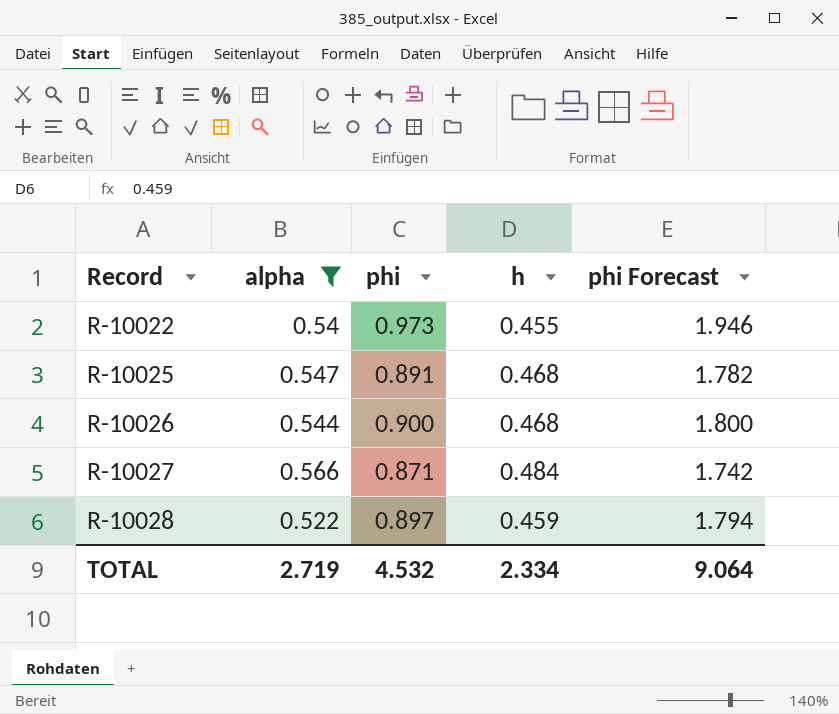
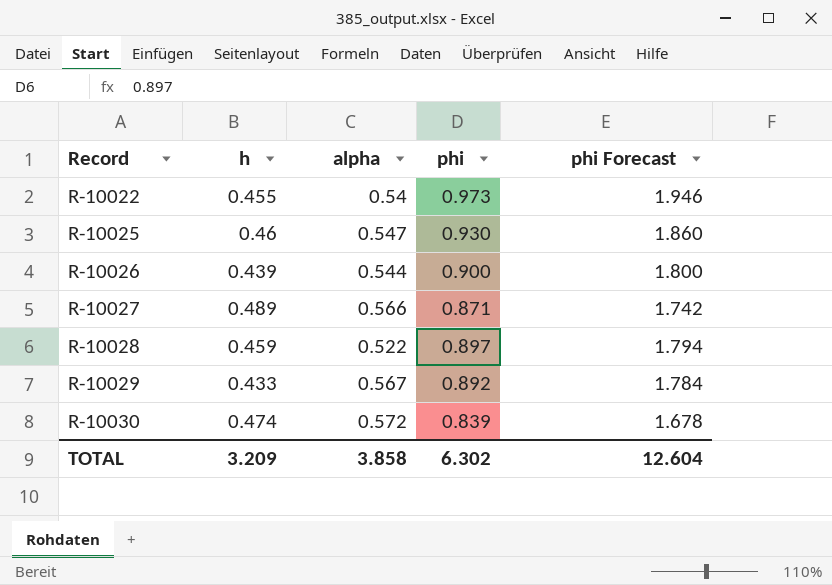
filter: alpha <= 0.566 -> none
column h | position: 4 -> 2
R-10025 | h: 0.468 -> 0.46
R-10025 | phi: 0.891 -> 0.930
R-10025 | phi Forecast: 1.782 -> 1.860
R-10026 | h: 0.468 -> 0.439
R-10027 | h: 0.484 -> 0.489
TOTAL | h: 2.334 -> 3.209
TOTAL | alpha: 2.719 -> 3.858
TOTAL | phi: 4.532 -> 6.302
TOTAL | phi Forecast: 9.064 -> 12.604

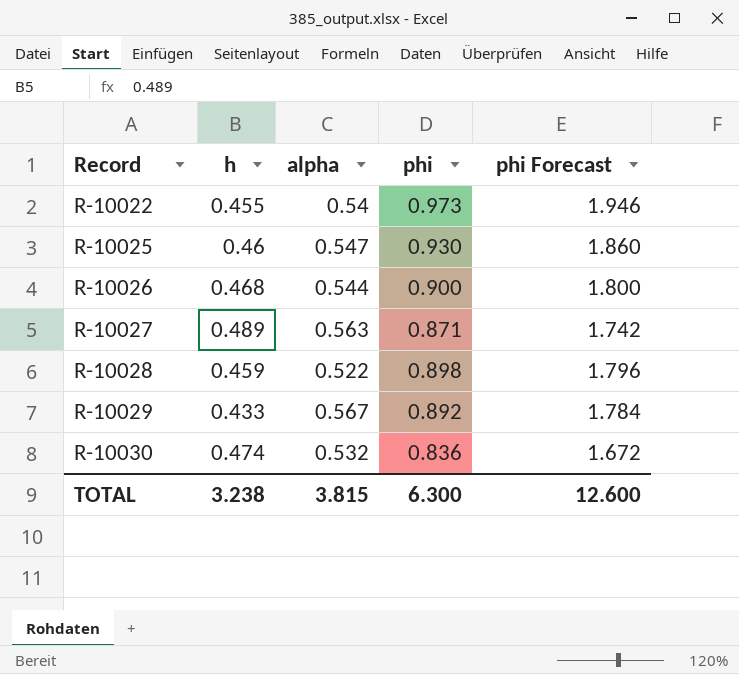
R-10026 | h: 0.439 -> 0.468
R-10027 | alpha: 0.566 -> 0.563
R-10028 | phi: 0.897 -> 0.898
R-10028 | phi Forecast: 1.794 -> 1.796
R-10030 | alpha: 0.572 -> 0.532
R-10030 | phi: 0.839 -> 0.836
R-10030 | phi Forecast: 1.678 -> 1.672
TOTAL | h: 3.209 -> 3.238
TOTAL | alpha: 3.858 -> 3.815
TOTAL | phi: 6.302 -> 6.300
TOTAL | phi Forecast: 12.604 -> 12.600

